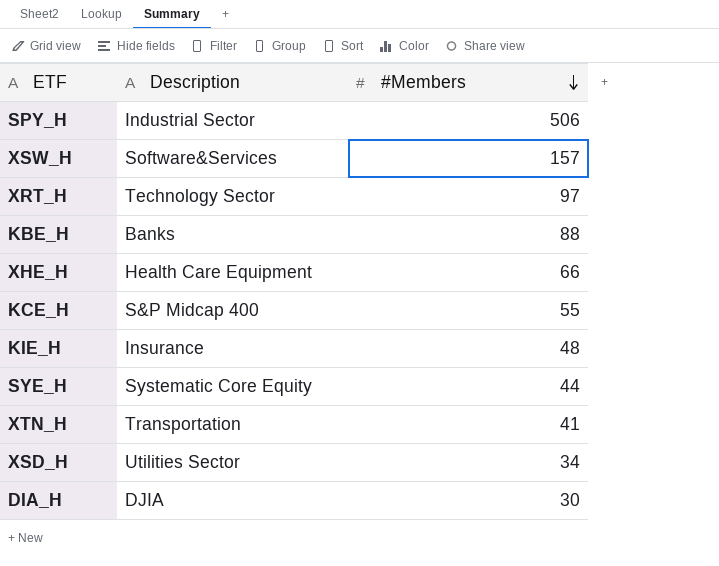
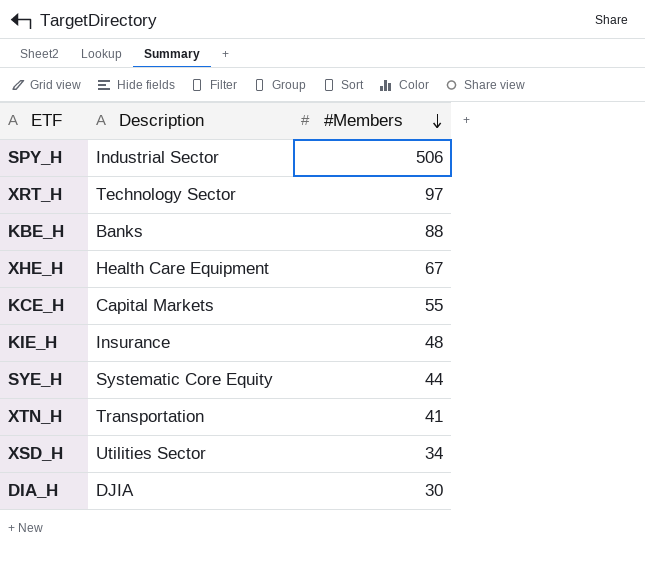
row XSW_H: Software&Services | 157 -> none
XHE_H | #Members: 66 -> 67
KCE_H | Description: S&P Midcap 400 -> Capital Markets

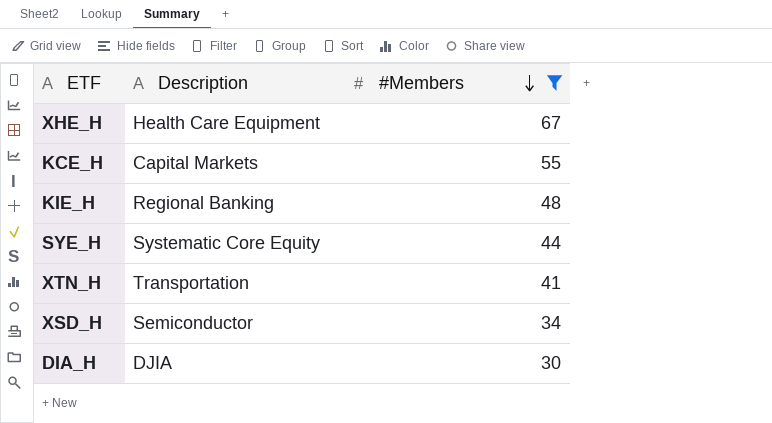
filter: none -> #Members <= 67
KIE_H | Description: Insurance -> Regional Banking
XSD_H | Description: Utilities Sector -> Semiconductor

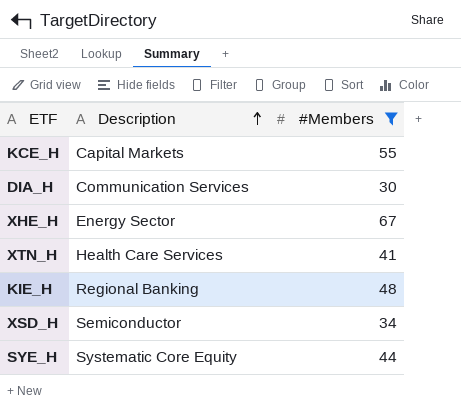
row order: #Members descending -> Description ascending
DIA_H | Description: DJIA -> Communication Services
XHE_H | Description: Health Care Equipment -> Energy Sector
XTN_H | Description: Transportation -> Health Care Services

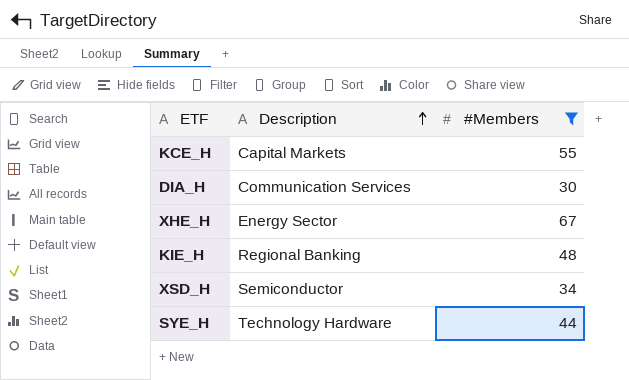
row XTN_H: Health Care Services | 41 -> none
SYE_H | Description: Systematic Core Equity -> Technology Hardware

